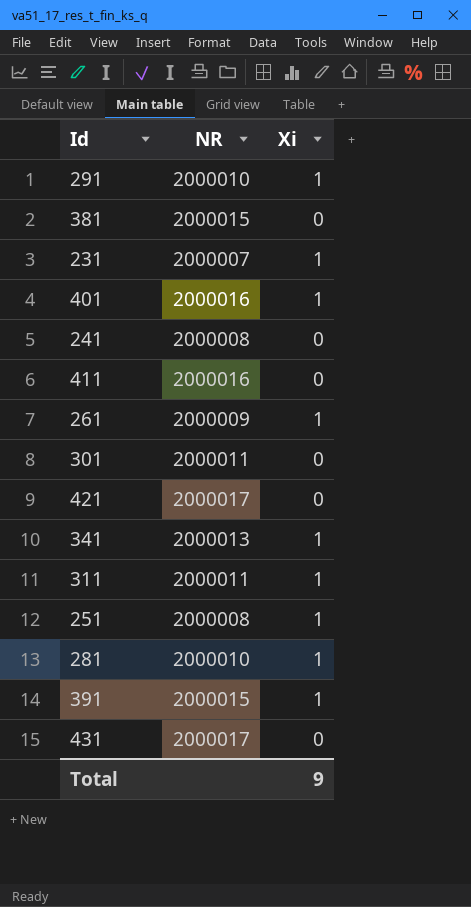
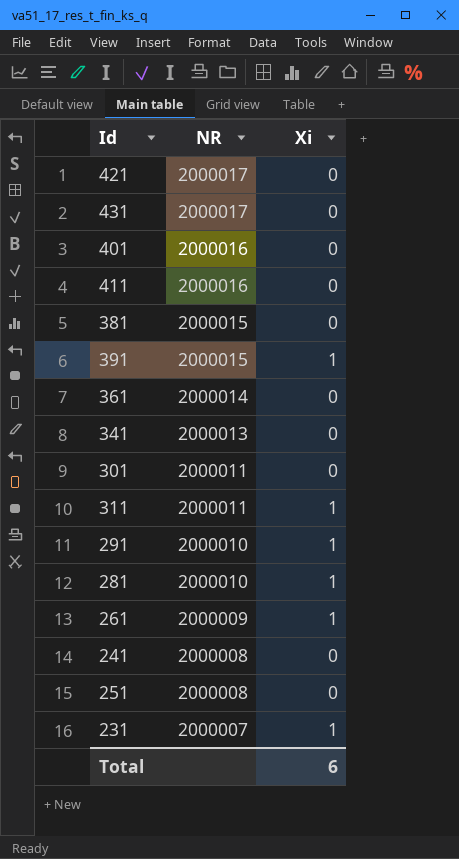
row order: none -> NR descending
401 | Xi: 1 -> 0
row 361: none -> 2000014 | 0
341 | Xi: 1 -> 0
251 | Xi: 1 -> 0
Total | Xi: 9 -> 6

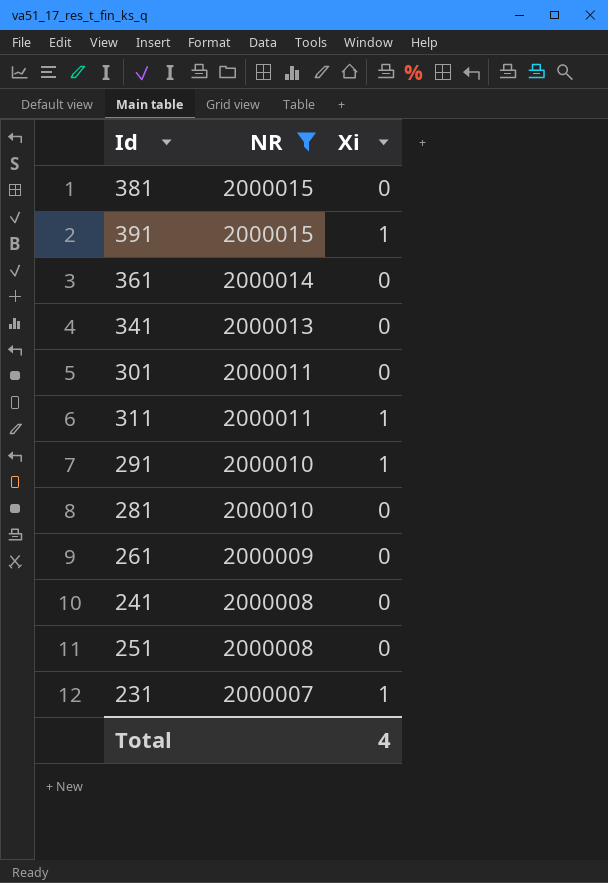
filter: none -> NR <= 2000015
281 | Xi: 1 -> 0
261 | Xi: 1 -> 0
Total | Xi: 6 -> 4

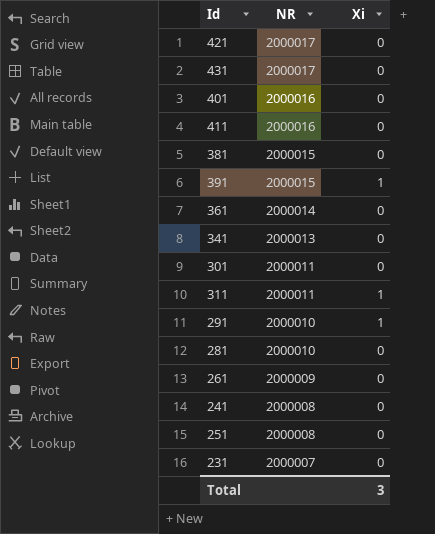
filter: NR <= 2000015 -> none
231 | Xi: 1 -> 0
Total | Xi: 4 -> 3

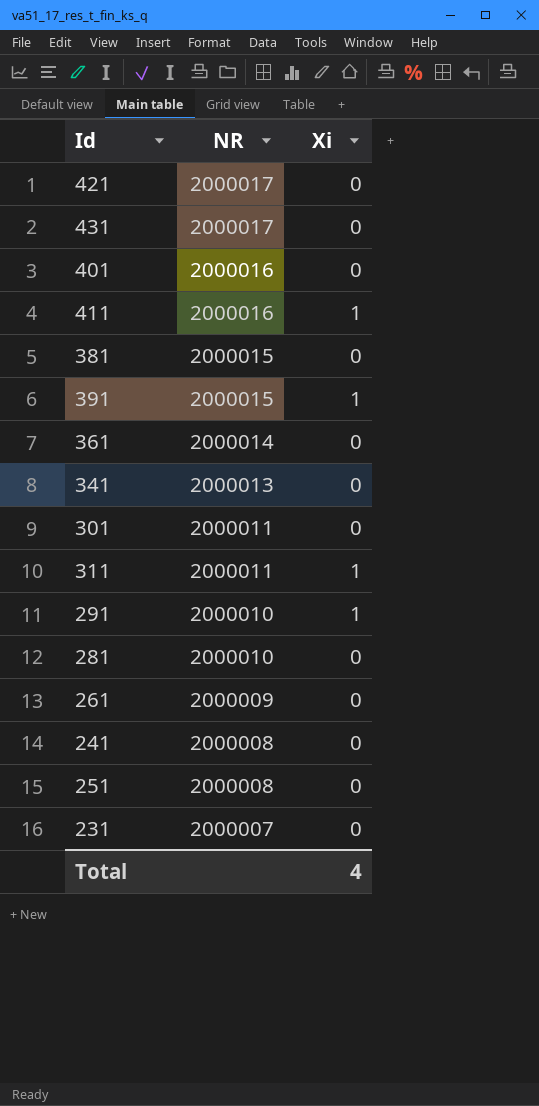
411 | Xi: 0 -> 1
Total | Xi: 3 -> 4

